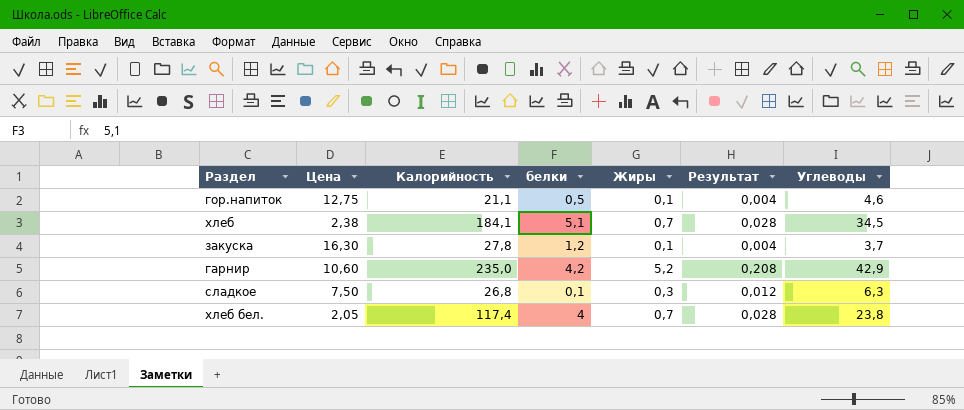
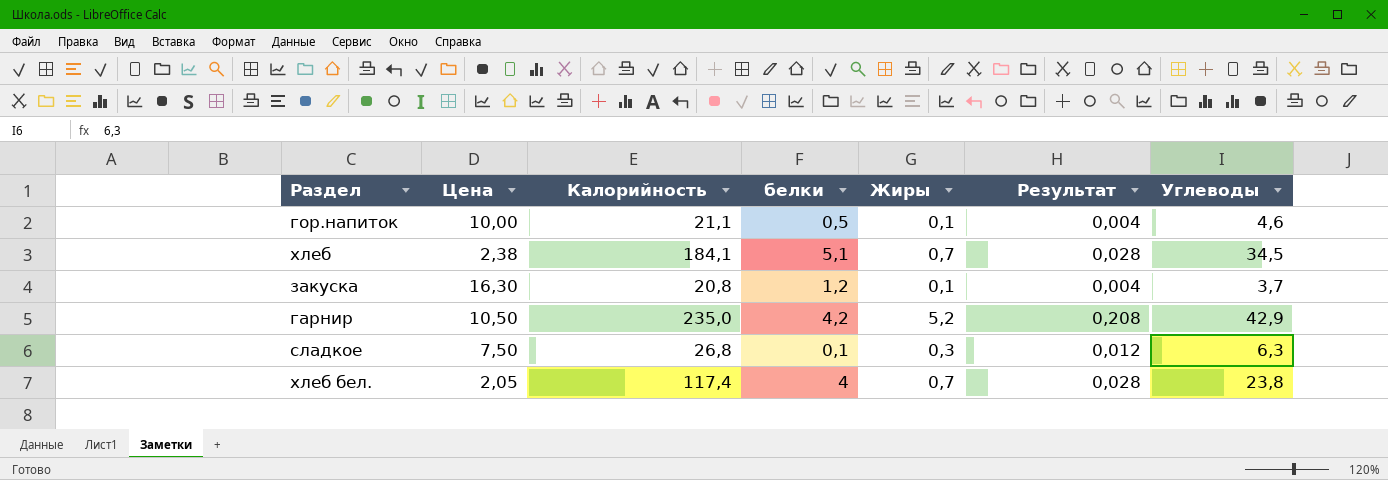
гор.напиток | Цена: 12,75 -> 10,00
закуска | Калорийность: 27,8 -> 20,8
гарнир | Цена: 10,60 -> 10,50

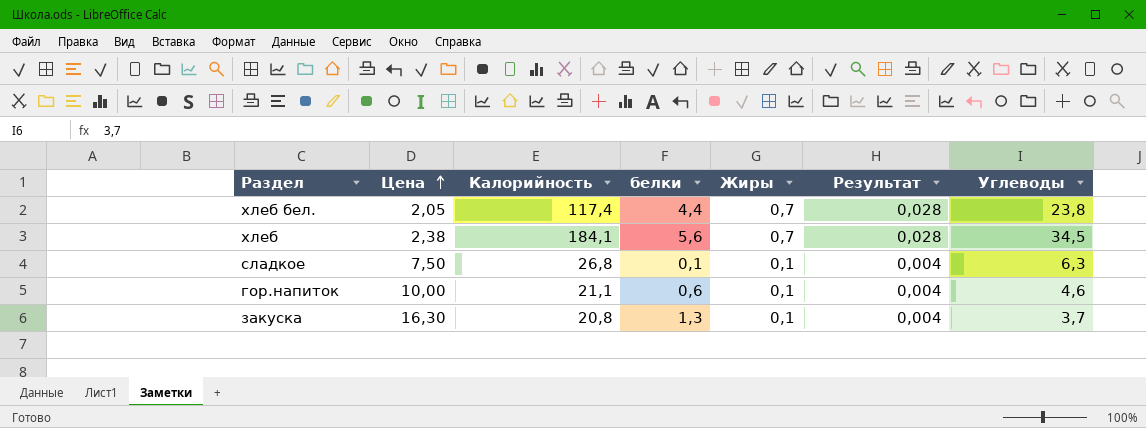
row order: none -> Цена ascending
row гарнир: 10,50 | 235,0 | 4,2 | 5,2 | 0,208 | 42,9 -> none
хлеб бел. | белки: 4 -> 4,4
хлеб | белки: 5,1 -> 5,6
сладкое | Жиры: 0,3 -> 0,1
сладкое | Результат: 0,012 -> 0,004
гор.напиток | белки: 0,5 -> 0,6
закуска | белки: 1,2 -> 1,3

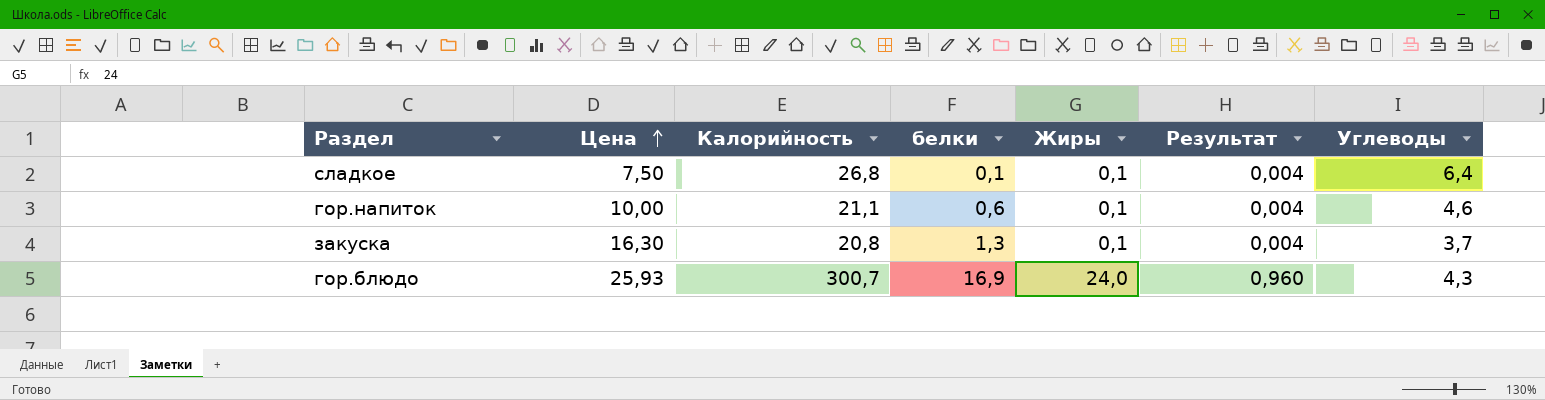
row хлеб бел.: 2,05 | 117,4 | 4,4 | 0,7 | 0,028 | 23,8 -> none
row хлеб: 2,38 | 184,1 | 5,6 | 0,7 | 0,028 | 34,5 -> none
сладкое | Углеводы: 6,3 -> 6,4
row гор.блюдо: none -> 25,93 | 300,7 | 16,9 | 24,0 | 0,960 | 4,3

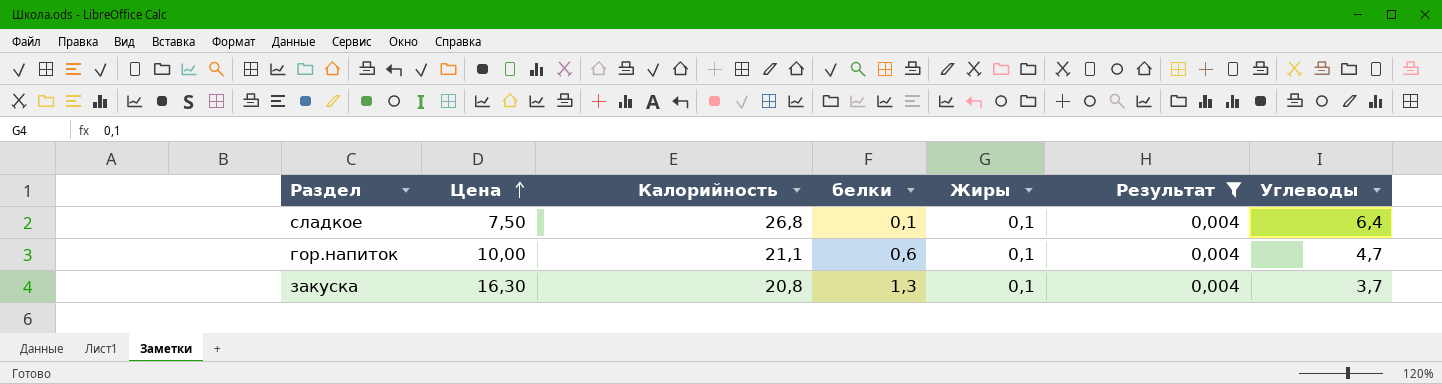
filter: none -> Результат = 0,004
гор.напиток | Углеводы: 4,6 -> 4,7

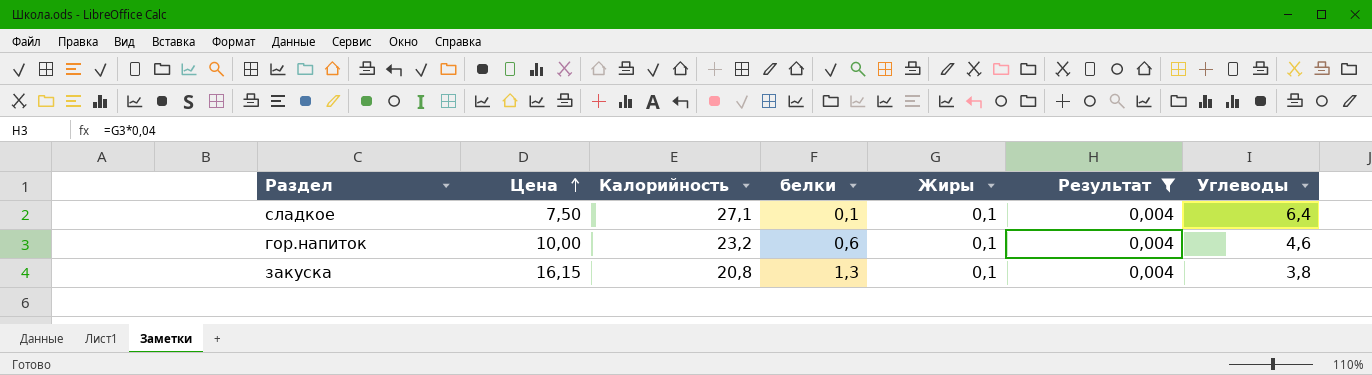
сладкое | Калорийность: 26,8 -> 27,1
гор.напиток | Калорийность: 21,1 -> 23,2
гор.напиток | Углеводы: 4,7 -> 4,6
закуска | Цена: 16,30 -> 16,15
закуска | Углеводы: 3,7 -> 3,8

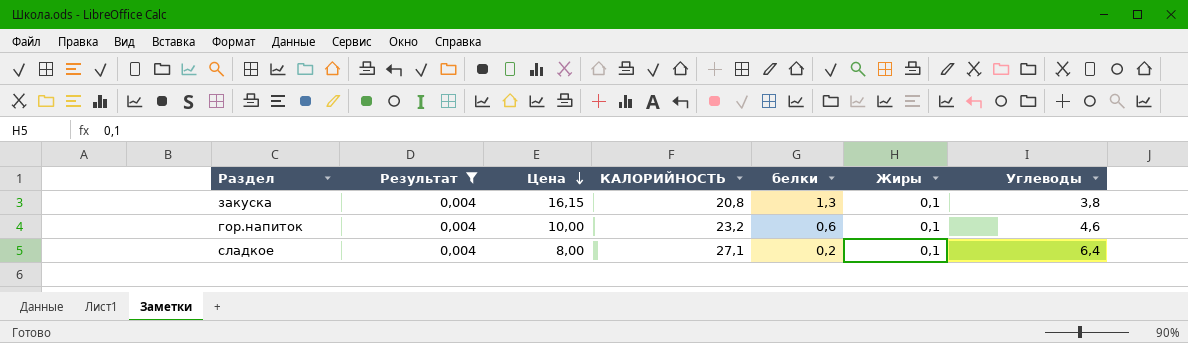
row order: Цена ascending -> Цена descending
column Результат | position: 6 -> 2
column name: Калорийность -> КАЛОРИЙНОСТЬ
сладкое | Цена: 7,50 -> 8,00
сладкое | белки: 0,1 -> 0,2

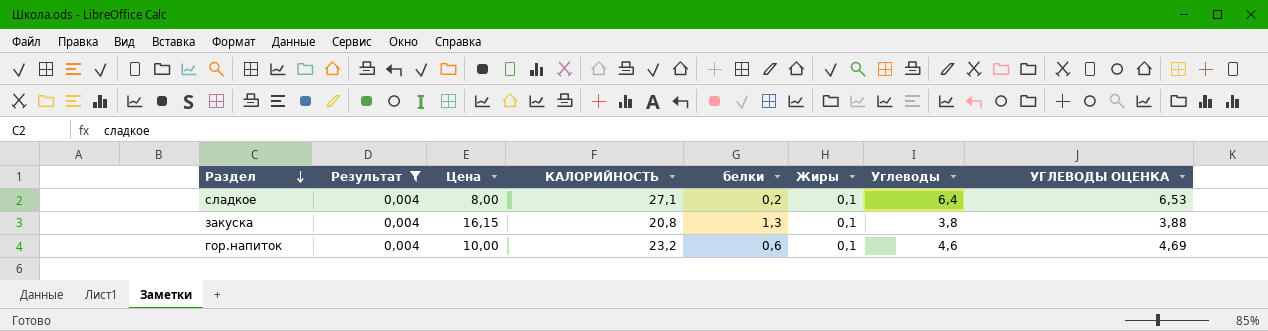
row order: Цена descending -> Раздел descending
column УГЛЕВОДЫ ОЦЕНКА | formula: none -> [Углеводы] * 1,02

